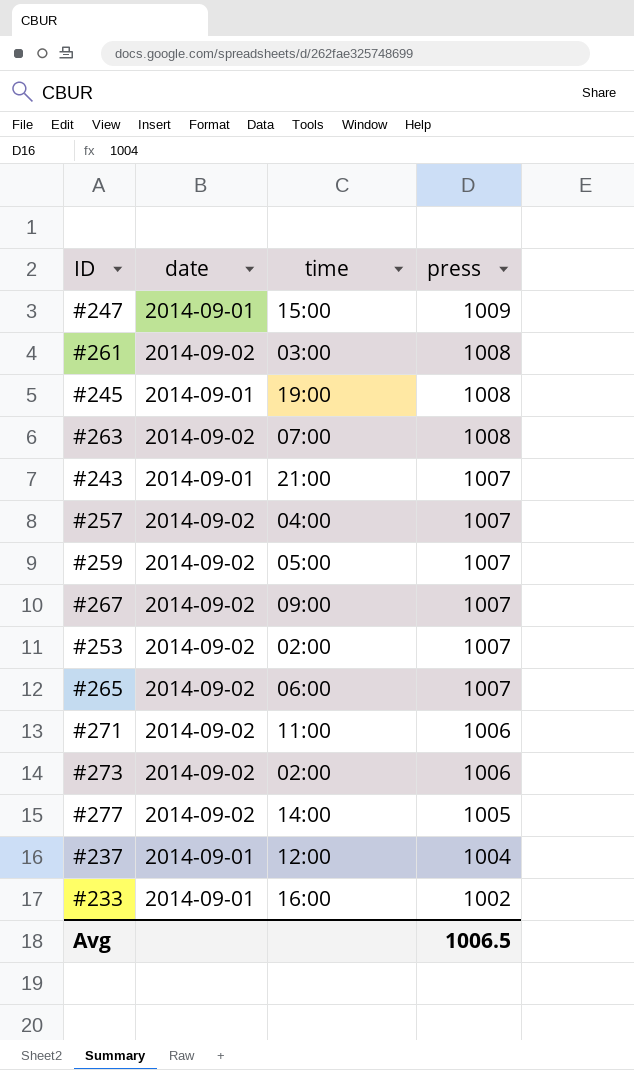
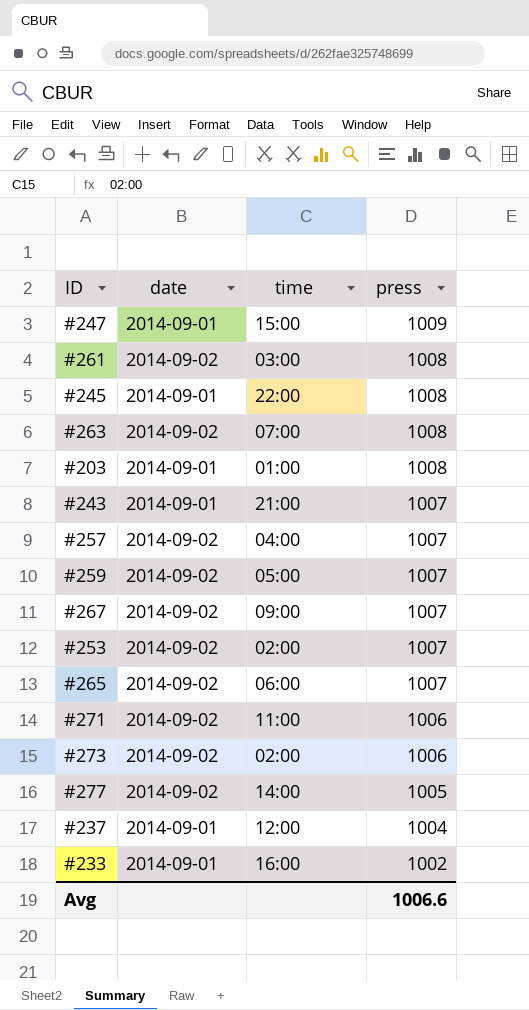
#245 | time: 19:00 -> 22:00
row #203: none -> 2014-09-01 | 01:00 | 1008
Avg | press: 1006.5 -> 1006.6

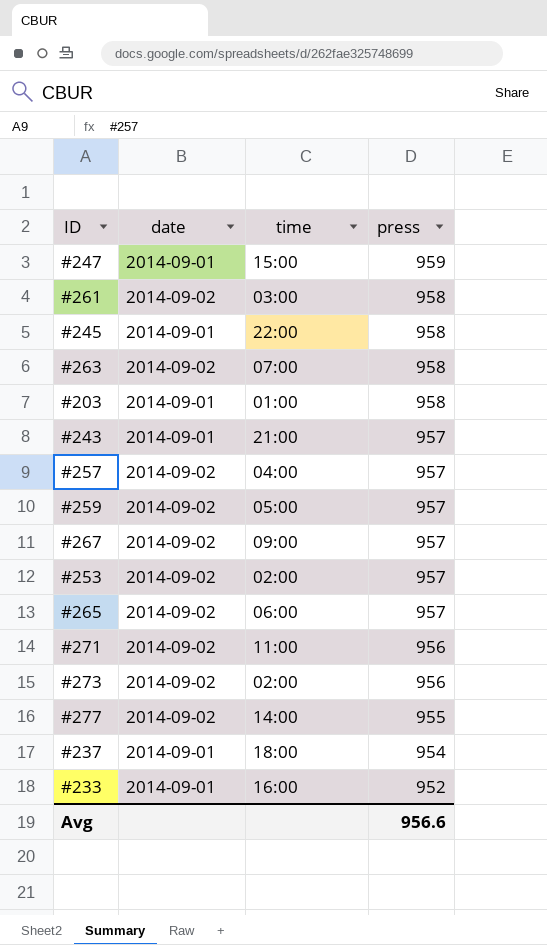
#247 | press: 1009 -> 959
#261 | press: 1008 -> 958
#245 | press: 1008 -> 958
#263 | press: 1008 -> 958
#203 | press: 1008 -> 958
#243 | press: 1007 -> 957
#257 | press: 1007 -> 957
#259 | press: 1007 -> 957
#267 | press: 1007 -> 957
#253 | press: 1007 -> 957
#265 | press: 1007 -> 957
#271 | press: 1006 -> 956
#273 | press: 1006 -> 956
#277 | press: 1005 -> 955
#237 | time: 12:00 -> 18:00
#237 | press: 1004 -> 954
#233 | press: 1002 -> 952
Avg | press: 1006.6 -> 956.6

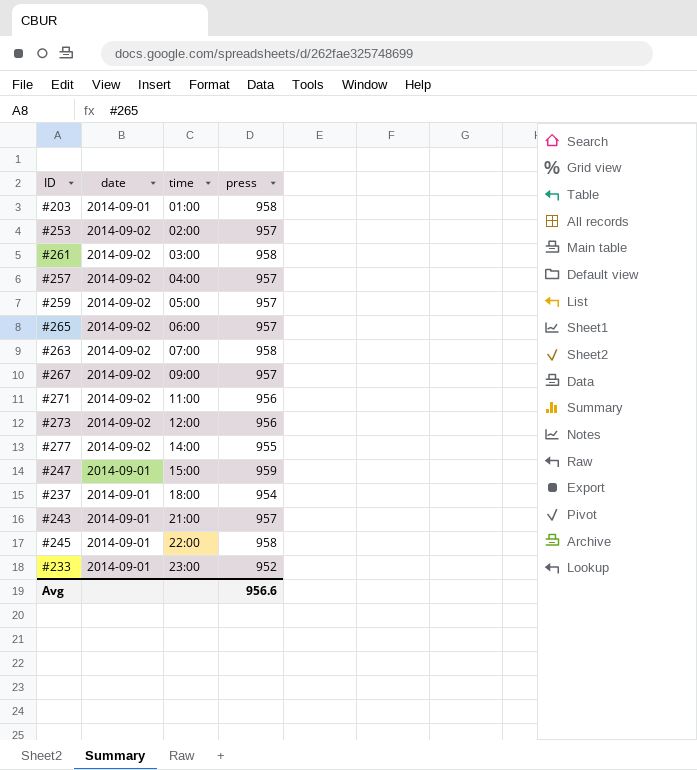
row order: press descending -> time ascending
#273 | time: 02:00 -> 12:00
#233 | time: 16:00 -> 23:00

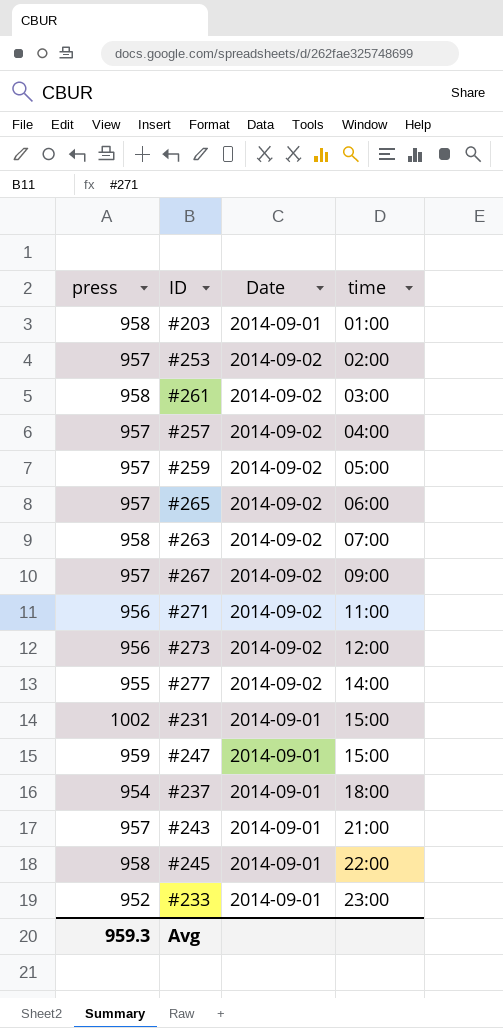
column press | position: 4 -> 1
column name: date -> Date
row #231: none -> 1002 | 2014-09-01 | 15:00
Avg | press: 956.6 -> 959.3

